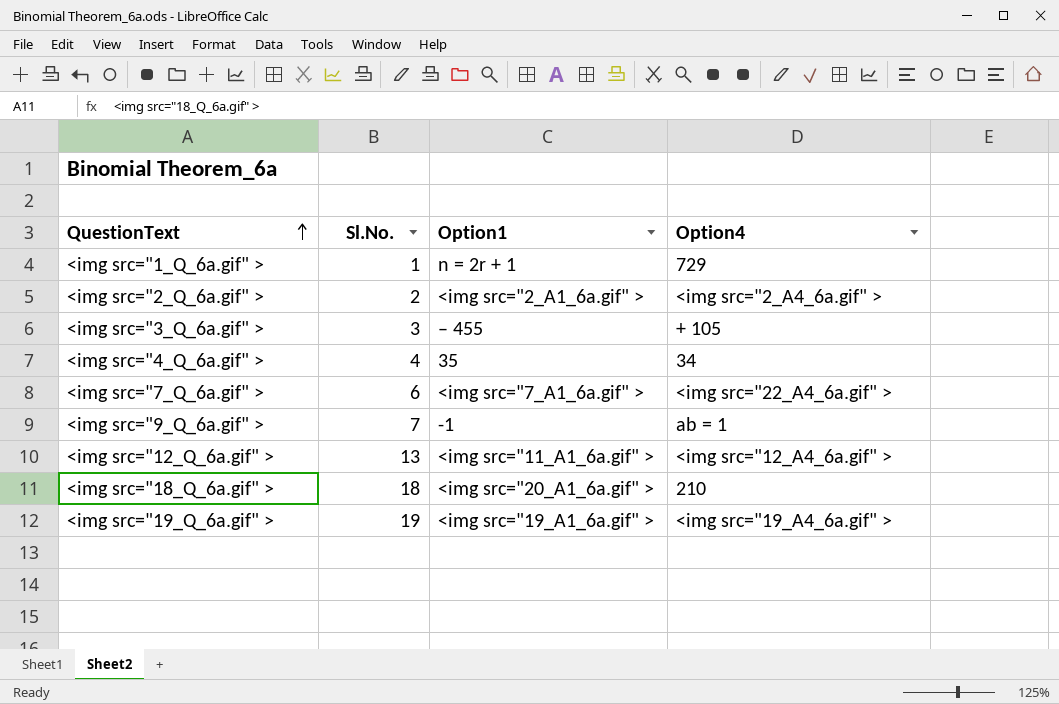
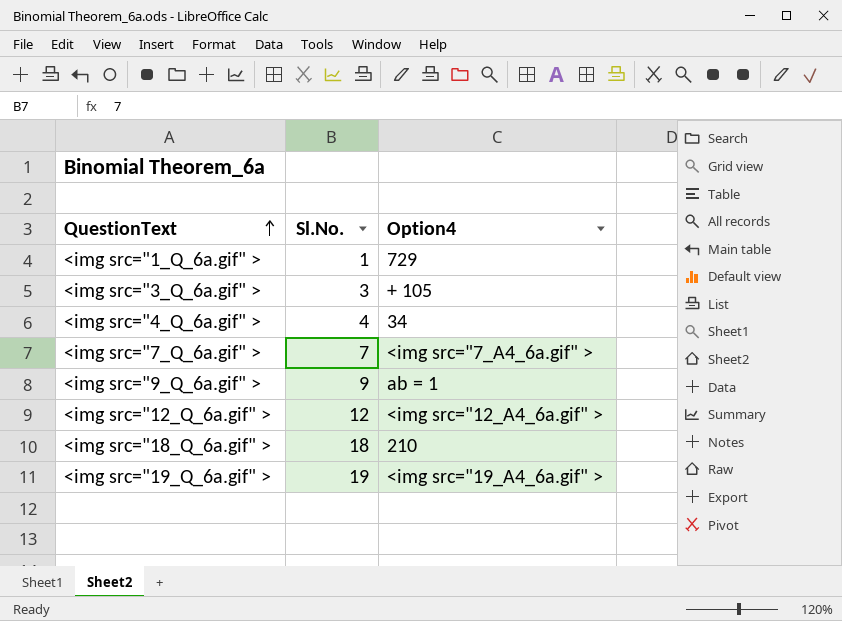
column Option1 | position: 3 -> none
row <img src="2_Q_6a.gif" >: 2 | <img src="2_A1_6a.gif" > | <img src="2_A4_6a.gif" > -> none
<img src="7_Q_6a.gif" > | Sl.No.: 6 -> 7
<img src="7_Q_6a.gif" > | Option4: <img src="22_A4_6a.gif" > -> <img src="7_A4_6a.gif" >
<img src="9_Q_6a.gif" > | Sl.No.: 7 -> 9
<img src="12_Q_6a.gif" > | Sl.No.: 13 -> 12

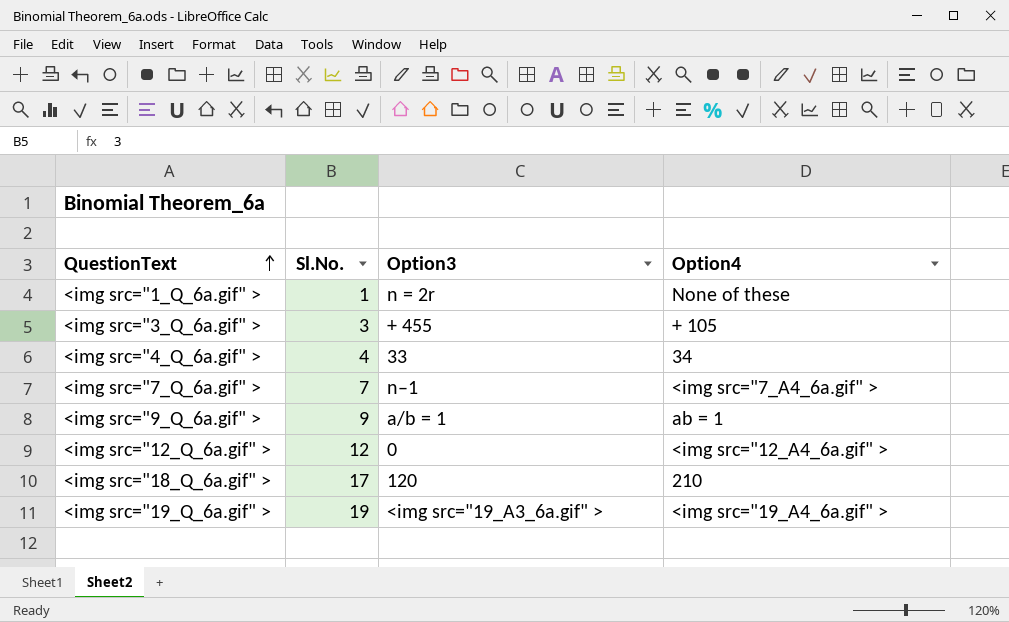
column Option3 | position: none -> 3
<img src="1_Q_6a.gif" > | Option4: 729 -> None of these
<img src="18_Q_6a.gif" > | Sl.No.: 18 -> 17

